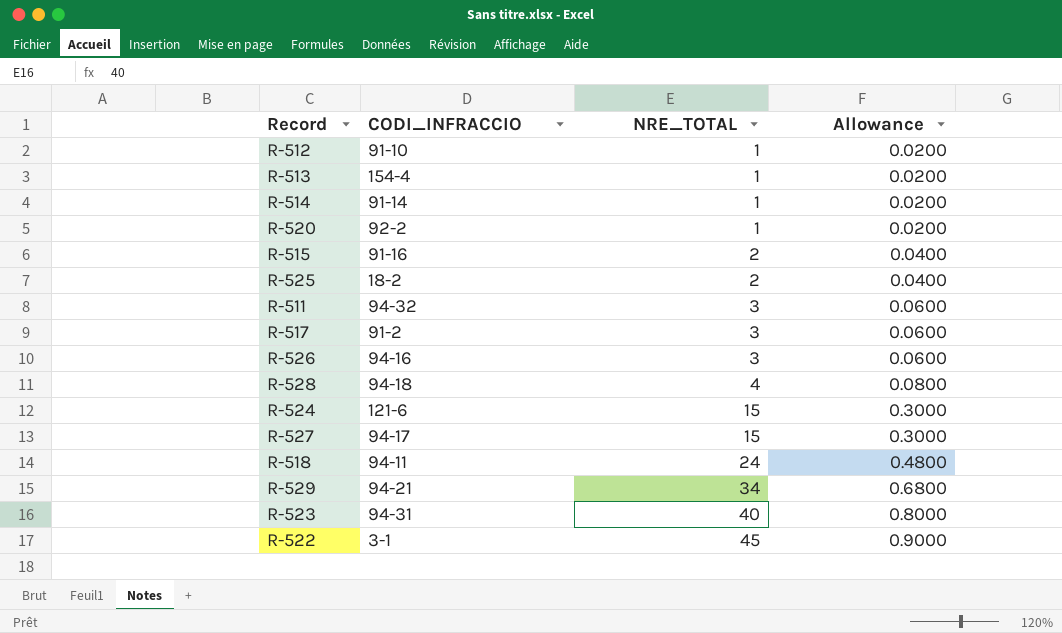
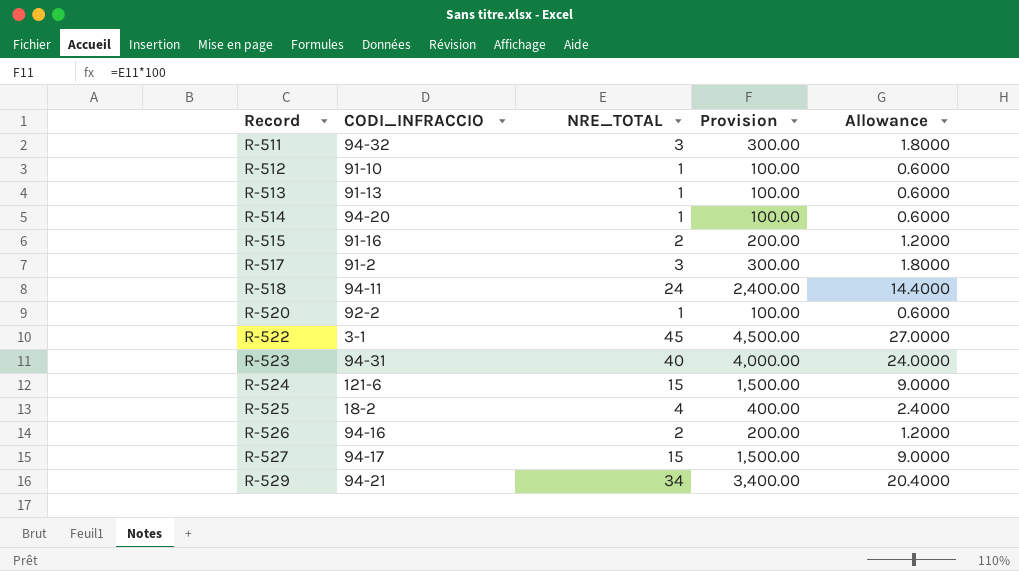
row order: NRE_TOTAL ascending -> Record ascending
column Provision | formula: none -> [NRE_TOTAL] * 100
column Allowance | formula: [NRE_TOTAL] * 0.02 -> [NRE_TOTAL] * 0.6
row R-528: 94-18 | 4 | 0.0800 -> none
R-513 | CODI_INFRACCIO: 154-4 -> 91-13
R-514 | CODI_INFRACCIO: 91-14 -> 94-20
R-525 | NRE_TOTAL: 2 -> 4
R-526 | NRE_TOTAL: 3 -> 2

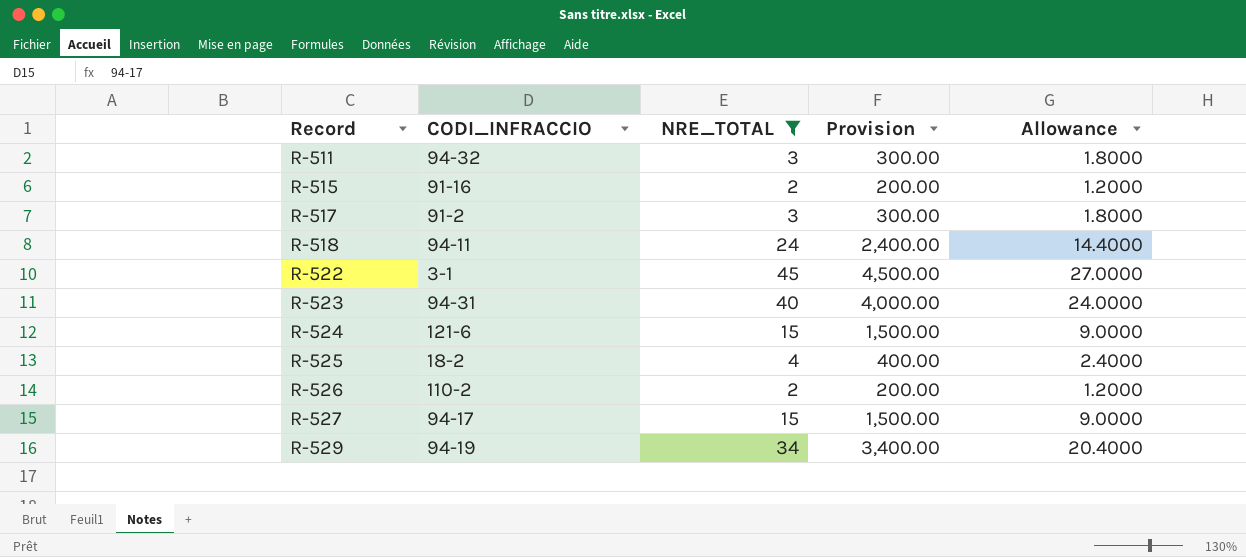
filter: none -> NRE_TOTAL != 1
R-526 | CODI_INFRACCIO: 94-16 -> 110-2
R-529 | CODI_INFRACCIO: 94-21 -> 94-19

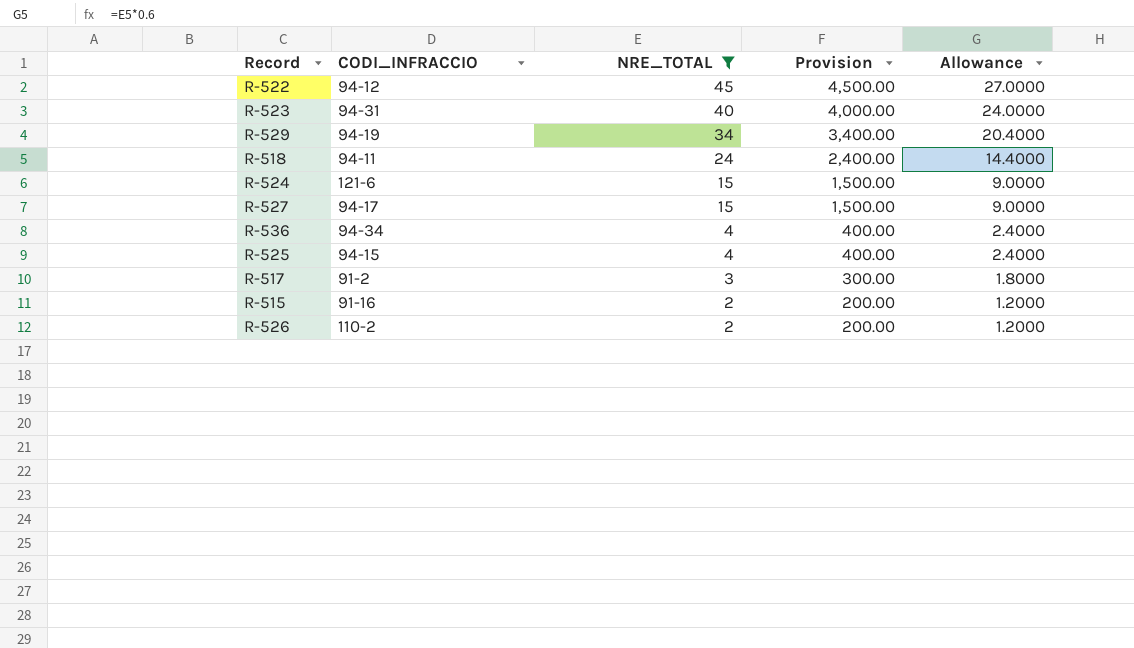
row order: Record ascending -> NRE_TOTAL descending
row R-511: 94-32 | 3 | 300.00 | 1.8000 -> none
R-522 | CODI_INFRACCIO: 3-1 -> 94-12
row R-536: none -> 94-34 | 4 | 400.00 | 2.4000
R-525 | CODI_INFRACCIO: 18-2 -> 94-15

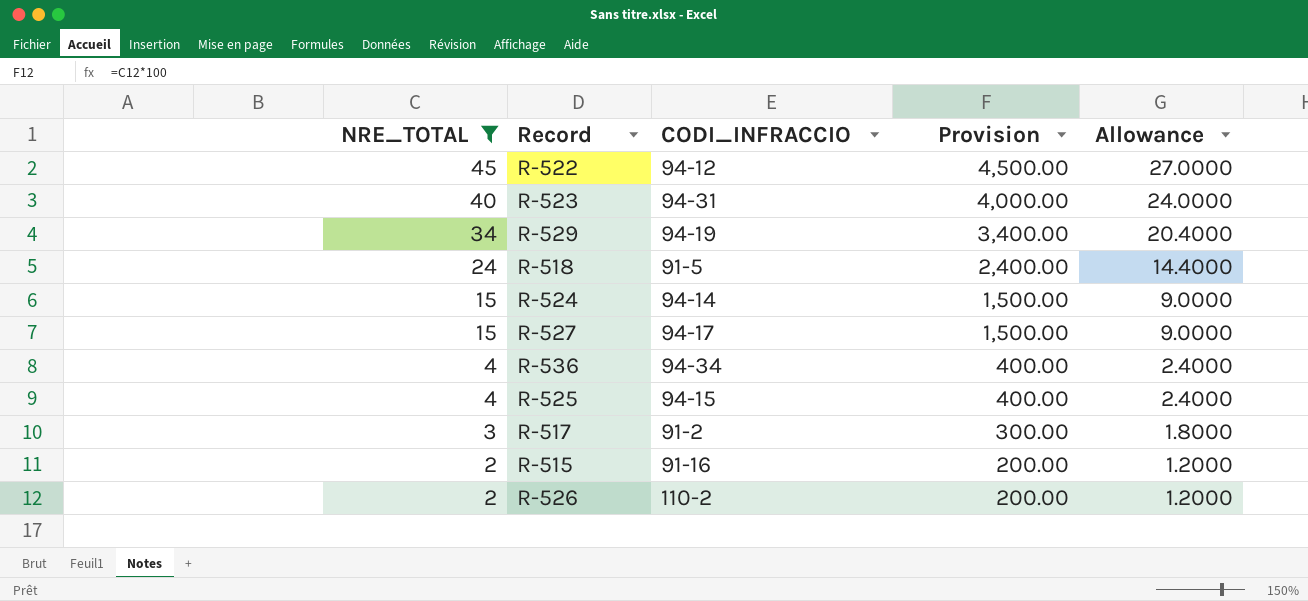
column NRE_TOTAL | position: 3 -> 1
R-518 | CODI_INFRACCIO: 94-11 -> 91-5
R-524 | CODI_INFRACCIO: 121-6 -> 94-14

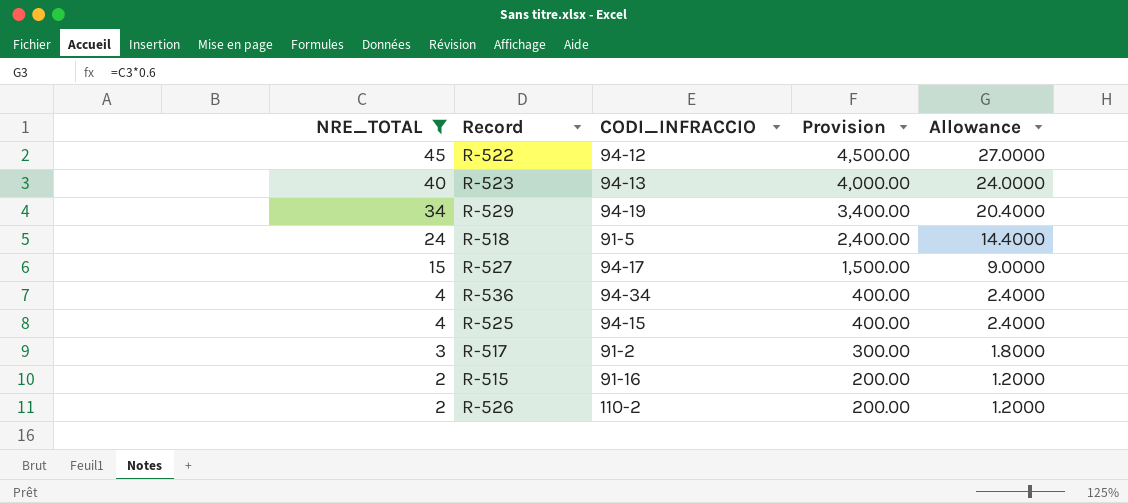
row R-524: 15 | 94-14 | 1,500.00 | 9.0000 -> none
R-523 | CODI_INFRACCIO: 94-31 -> 94-13

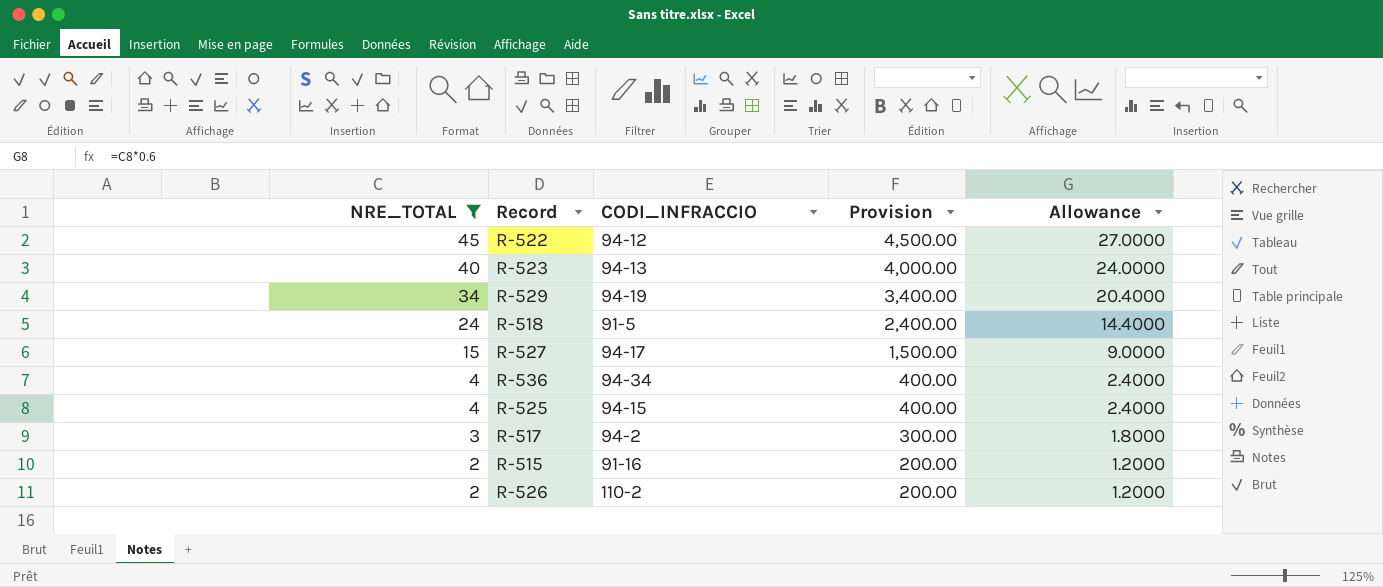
R-517 | CODI_INFRACCIO: 91-2 -> 94-2

